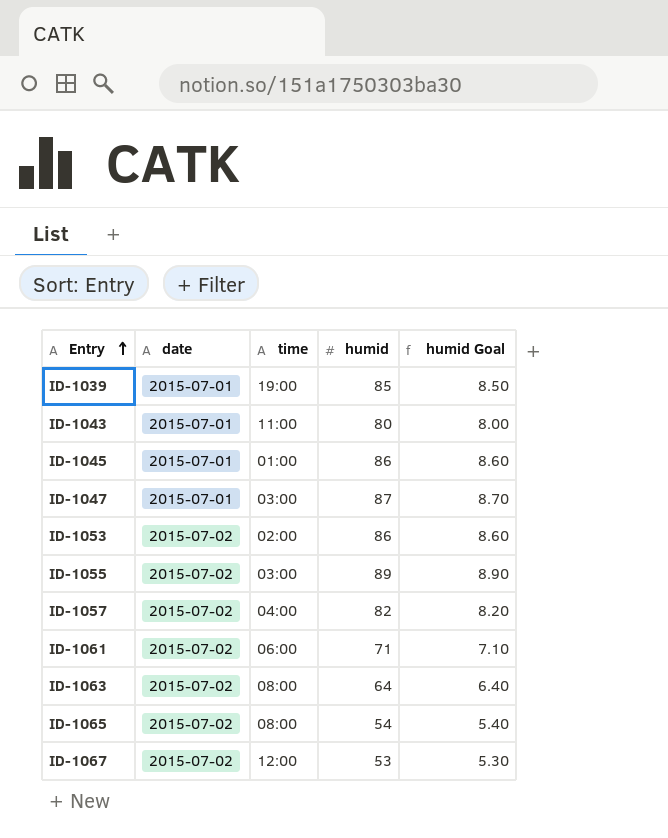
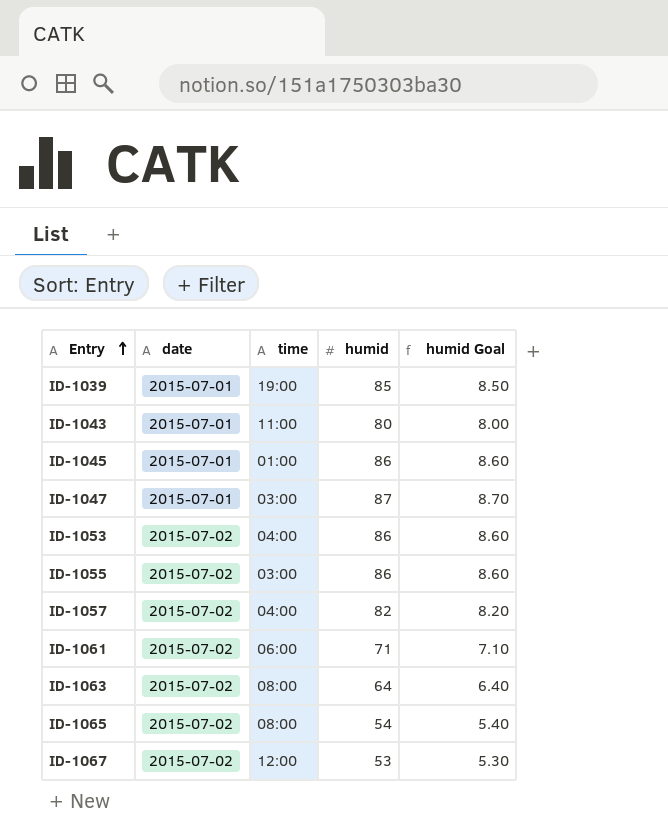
ID-1053 | time: 02:00 -> 04:00
ID-1055 | humid: 89 -> 86
ID-1055 | humid Goal: 8.90 -> 8.60

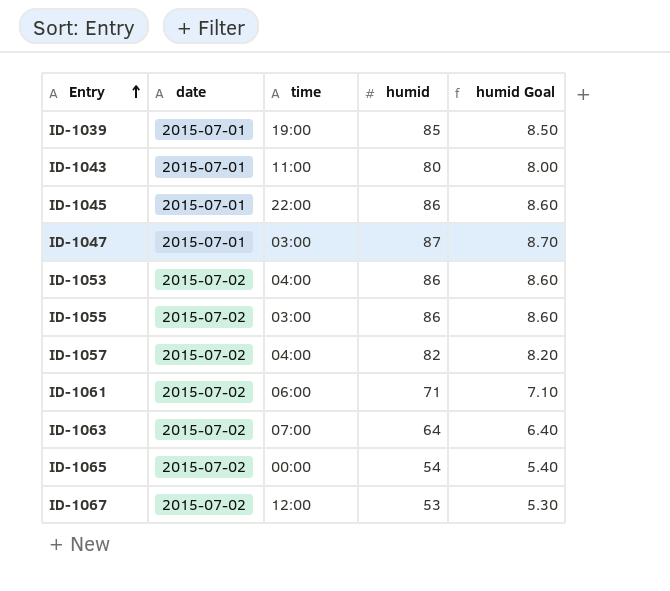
ID-1045 | time: 01:00 -> 22:00
ID-1063 | time: 08:00 -> 07:00
ID-1065 | time: 08:00 -> 00:00

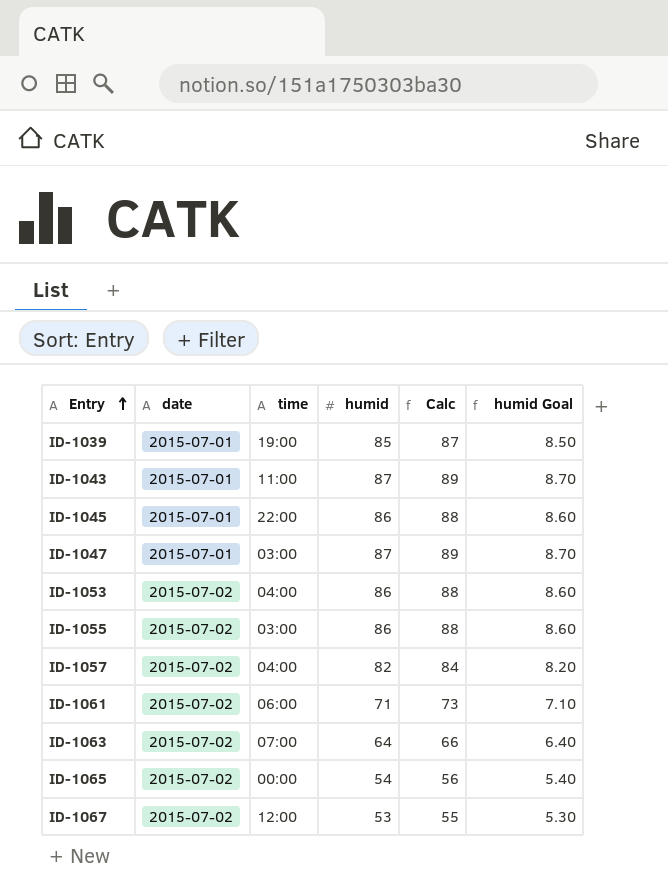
column Calc | formula: none -> [humid] + 2
ID-1043 | humid: 80 -> 87
ID-1043 | humid Goal: 8.00 -> 8.70

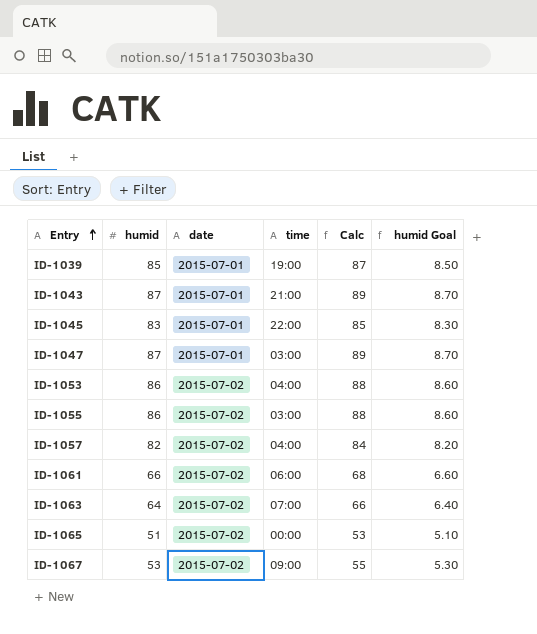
column humid | position: 4 -> 2
ID-1043 | time: 11:00 -> 21:00
ID-1045 | humid: 86 -> 83
ID-1045 | Calc: 88 -> 85
ID-1045 | humid Goal: 8.60 -> 8.30
ID-1061 | humid: 71 -> 66
ID-1061 | Calc: 73 -> 68
ID-1061 | humid Goal: 7.10 -> 6.60
ID-1065 | humid: 54 -> 51
ID-1065 | Calc: 56 -> 53
ID-1065 | humid Goal: 5.40 -> 5.10
ID-1067 | time: 12:00 -> 09:00

